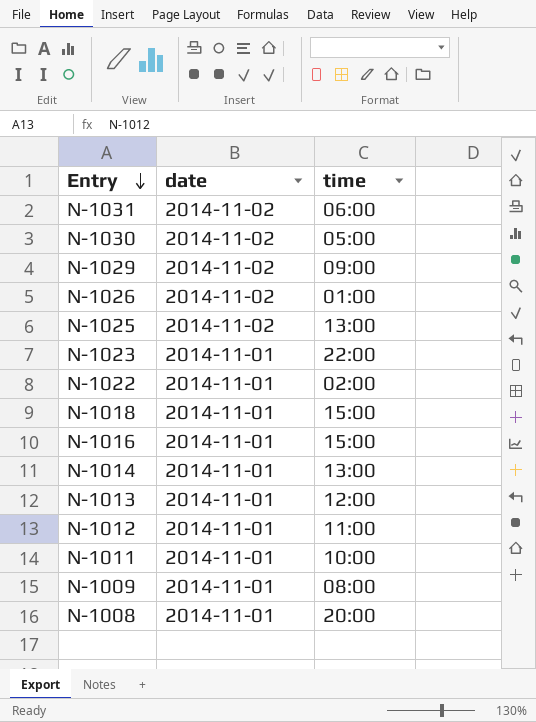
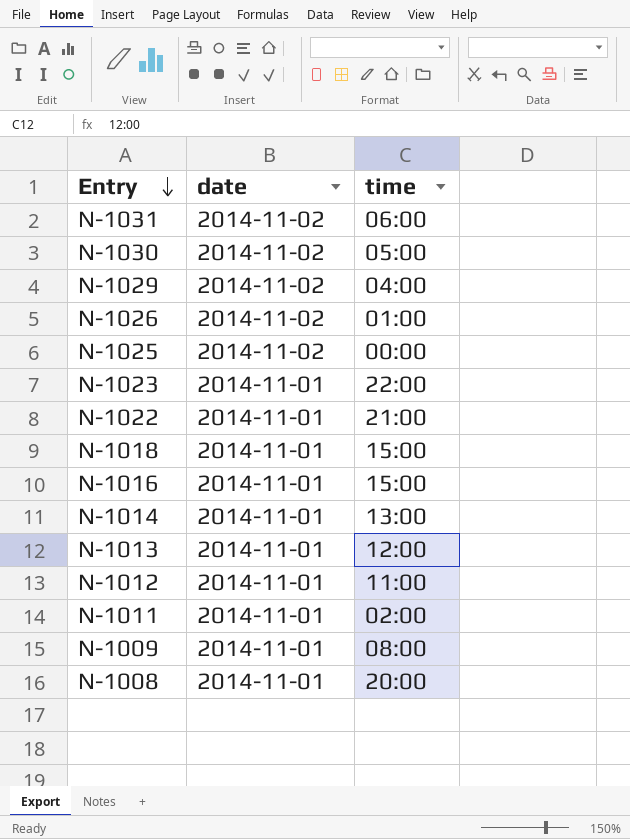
N-1029 | time: 09:00 -> 04:00
N-1025 | time: 13:00 -> 00:00
N-1022 | time: 02:00 -> 21:00
N-1011 | time: 10:00 -> 02:00

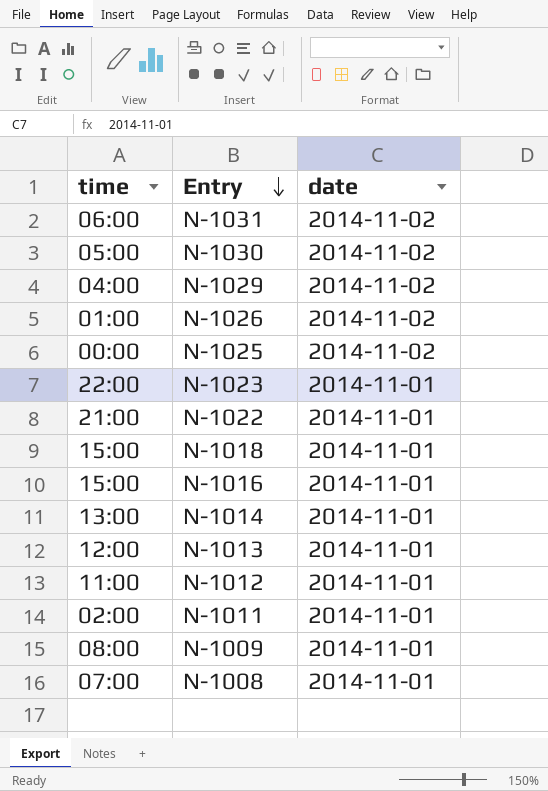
column time | position: 3 -> 1
N-1008 | time: 20:00 -> 07:00

